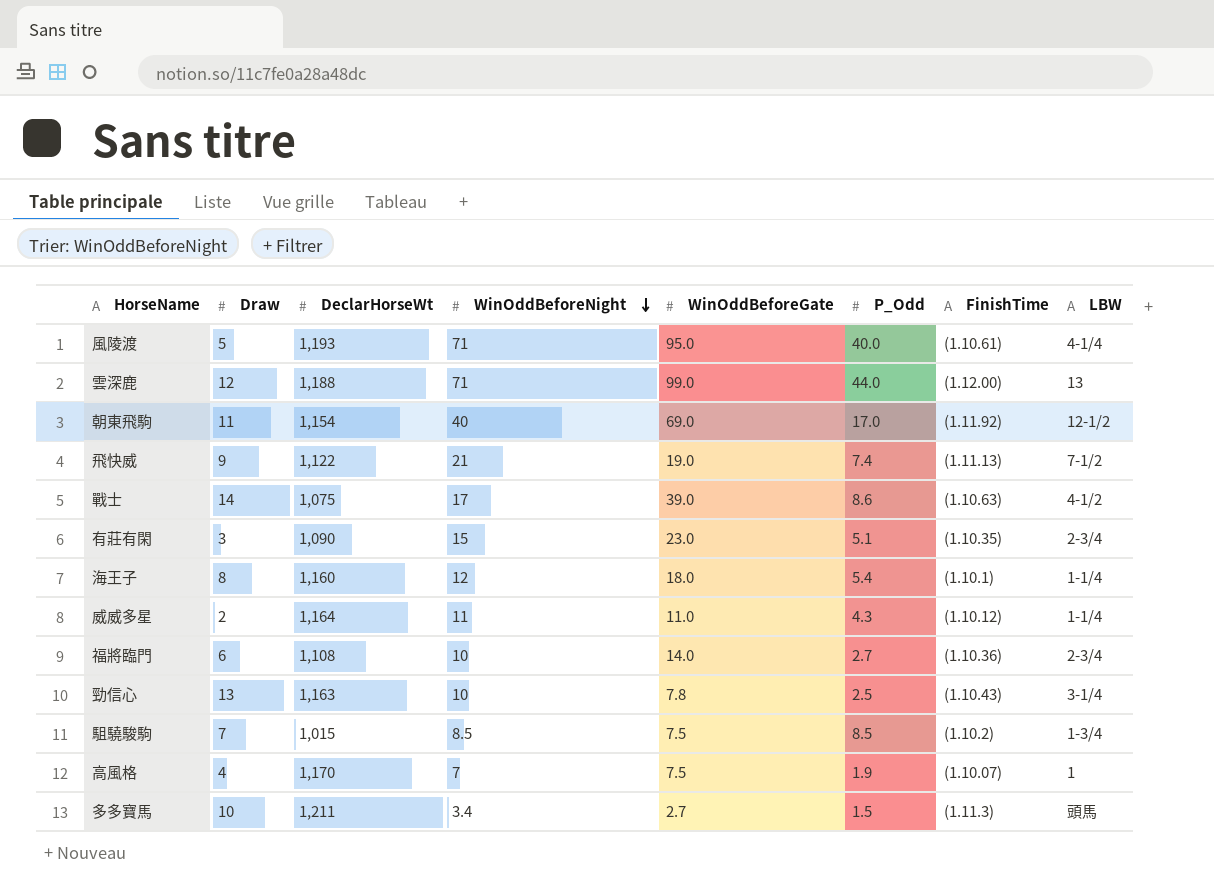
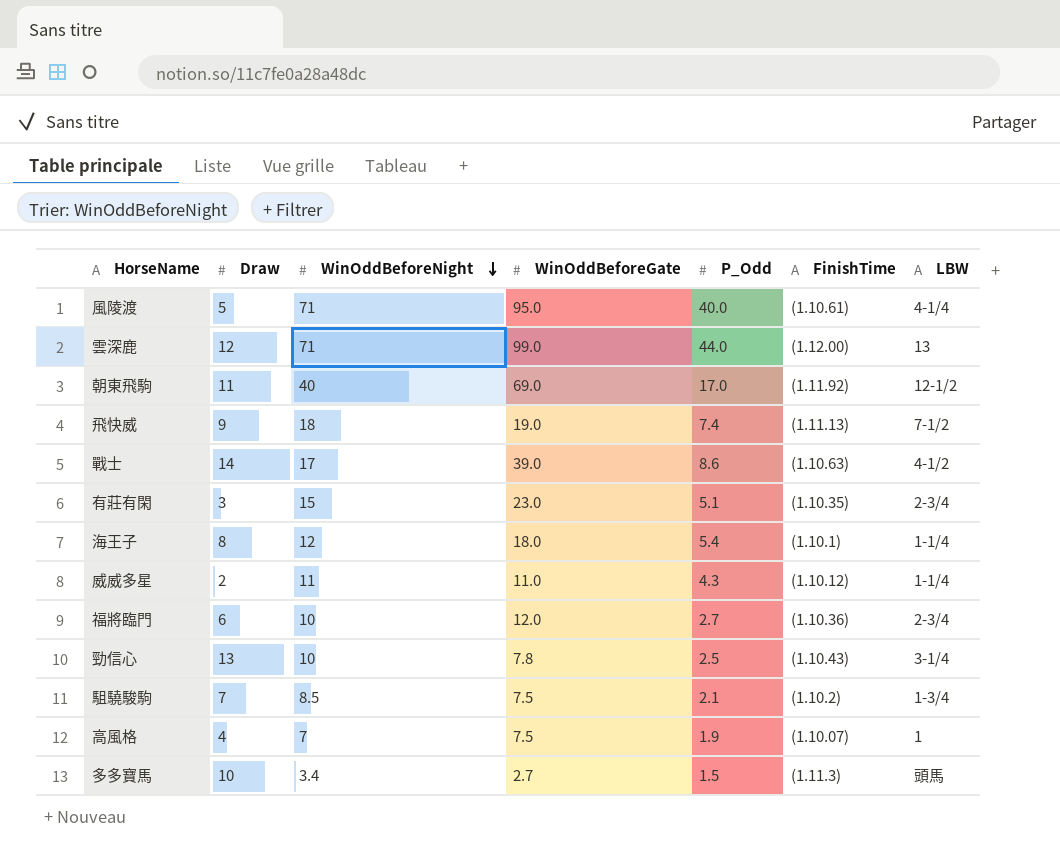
column DeclarHorseWt | position: 3 -> none
飛快威 | WinOddBeforeNight: 21 -> 18
福將臨門 | WinOddBeforeGate: 14.0 -> 12.0
駔驍駿駒 | P_Odd: 8.5 -> 2.1

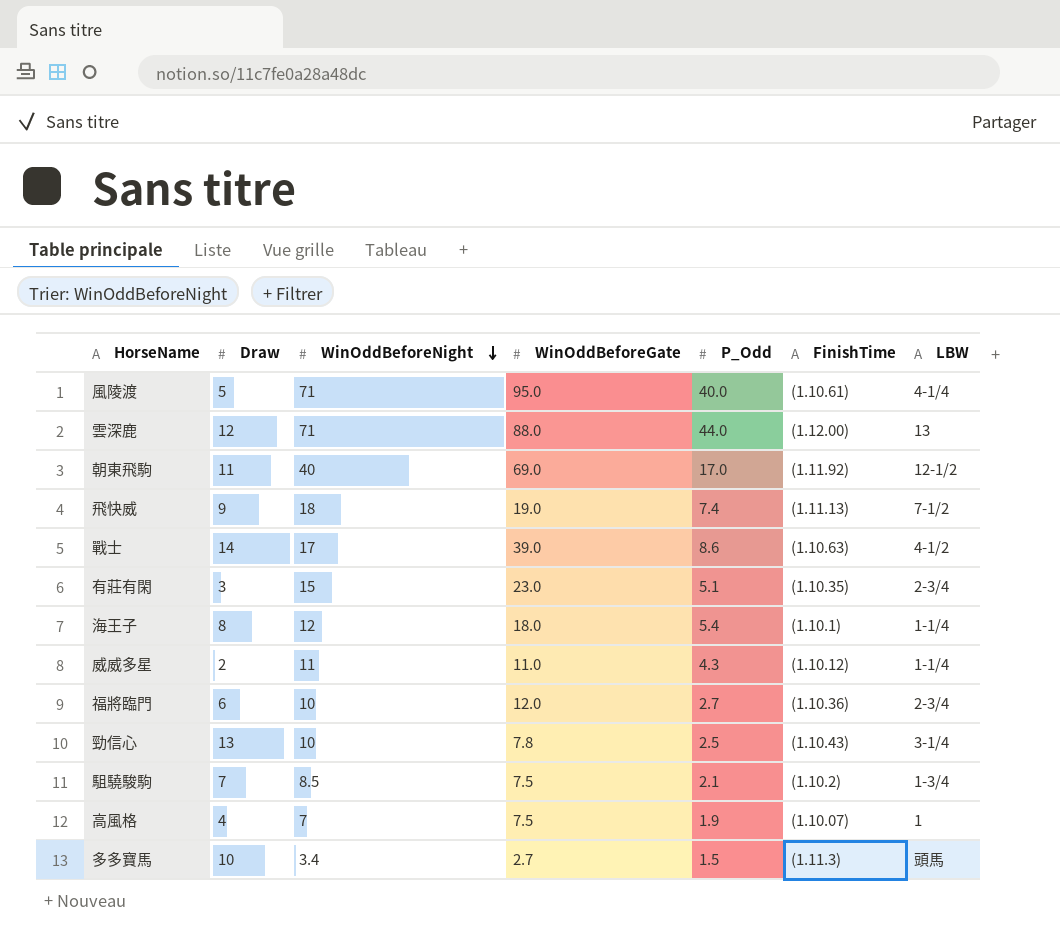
雲深鹿 | WinOddBeforeGate: 99.0 -> 88.0

